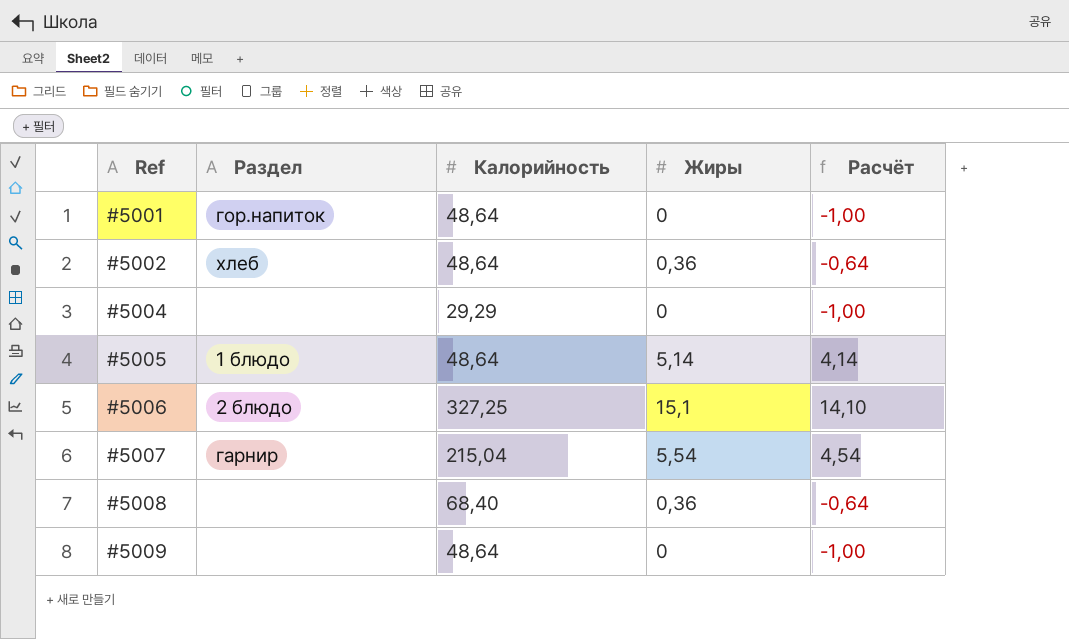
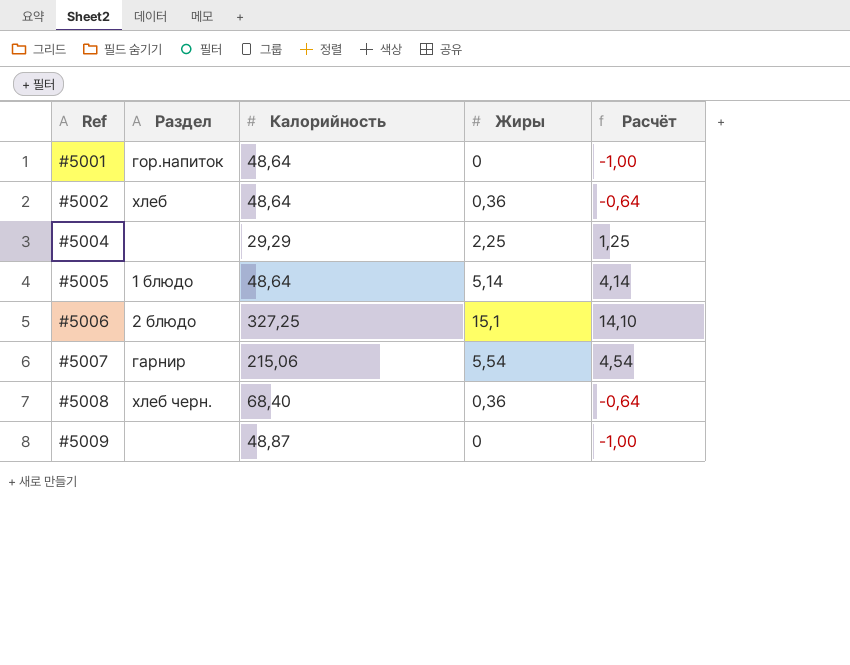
#5004 | Жиры: 0 -> 2,25
#5004 | Расчёт: -1,00 -> 1,25
#5007 | Калорийность: 215,04 -> 215,06
#5008 | Раздел: none -> хлеб черн.
#5009 | Калорийность: 48,64 -> 48,87

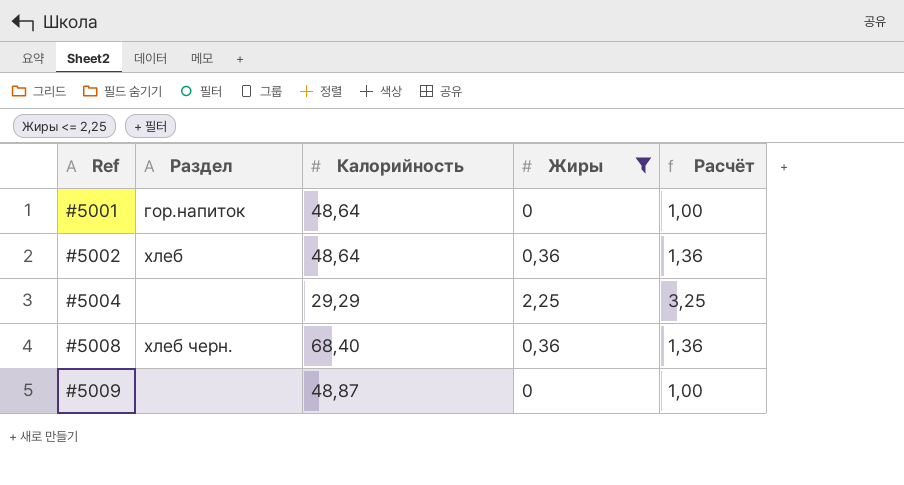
filter: none -> Жиры <= 2,25
column Расчёт | formula: [Жиры] - 1 -> [Жиры] + 1

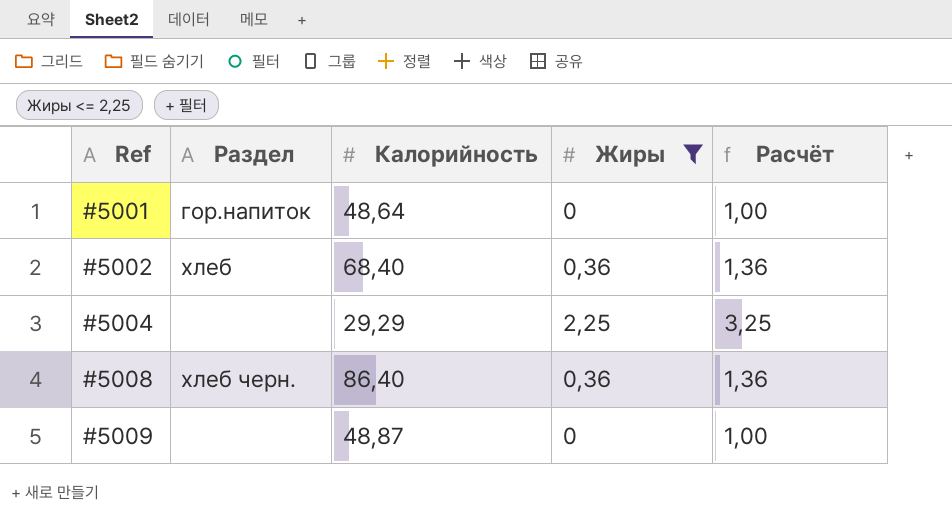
#5002 | Калорийность: 48,64 -> 68,40
#5008 | Калорийность: 68,40 -> 86,40

